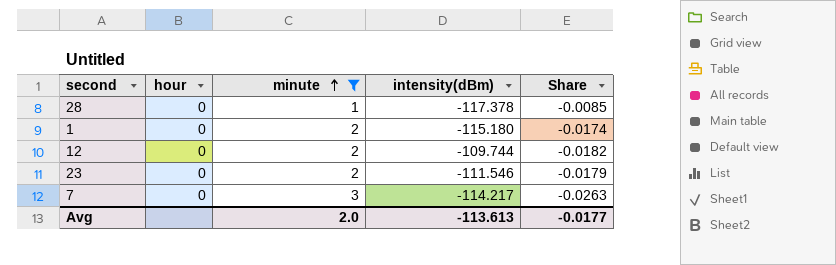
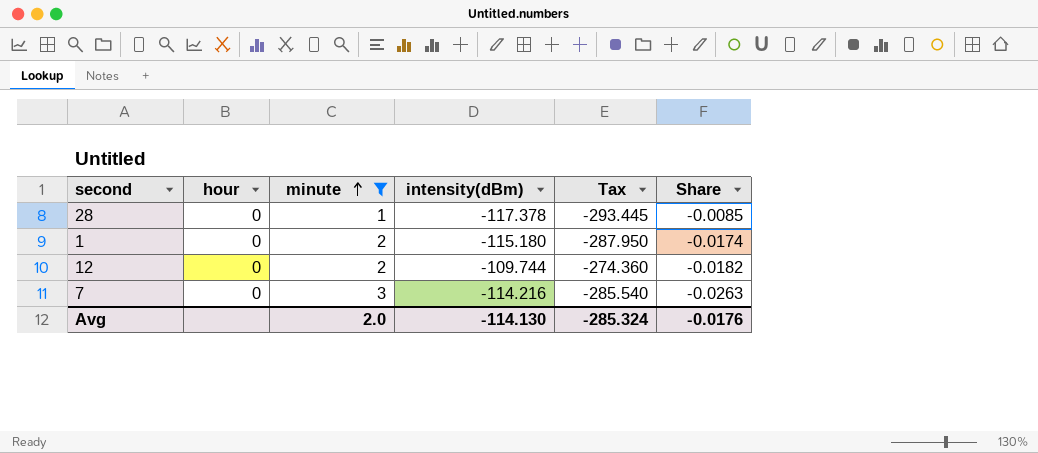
column Tax | formula: none -> [intensity(dBm)] * 2.5
row 23: 0 | 2 | -111.546 | -0.0179 -> none
7 | intensity(dBm): -114.217 -> -114.216
Avg | intensity(dBm): -113.613 -> -114.130
Avg | Share: -0.0177 -> -0.0176

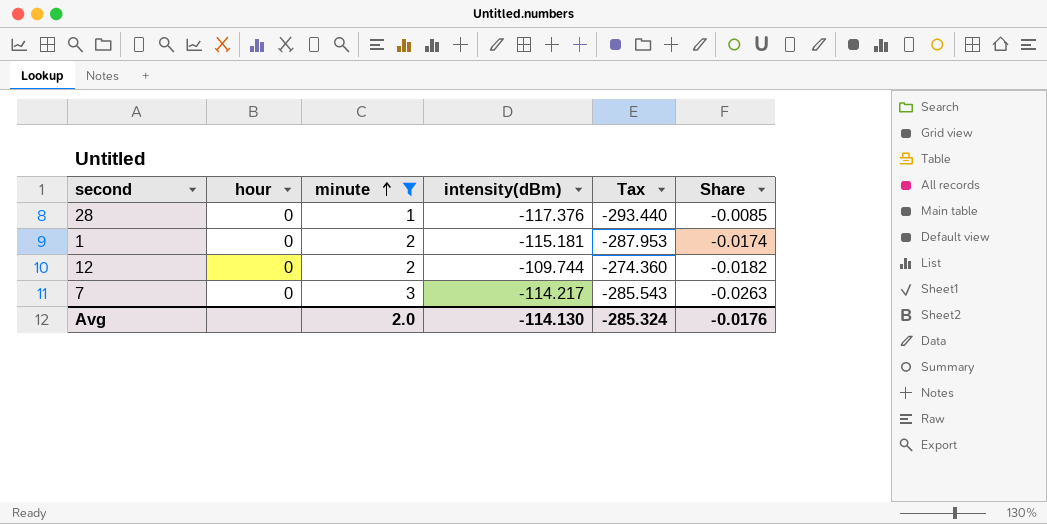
28 | intensity(dBm): -117.378 -> -117.376
28 | Tax: -293.445 -> -293.440
1 | intensity(dBm): -115.180 -> -115.181
1 | Tax: -287.950 -> -287.953
7 | intensity(dBm): -114.216 -> -114.217
7 | Tax: -285.540 -> -285.543

